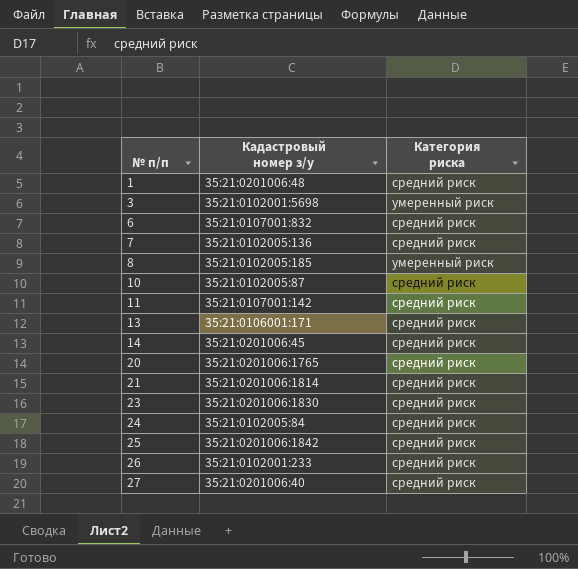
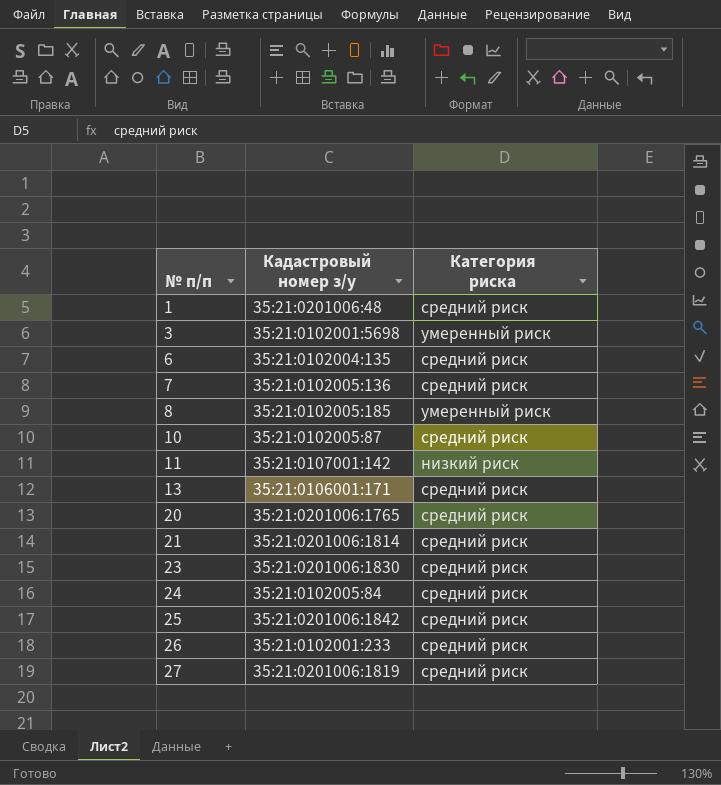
row 14: 35:21:0201006:45 | средний риск -> none
6 | Кадастровый номер з/у: 35:21:0107001:832 -> 35:21:0102004:135
11 | Категория риска: средний риск -> низкий риск
27 | Кадастровый номер з/у: 35:21:0201006:40 -> 35:21:0201006:1819

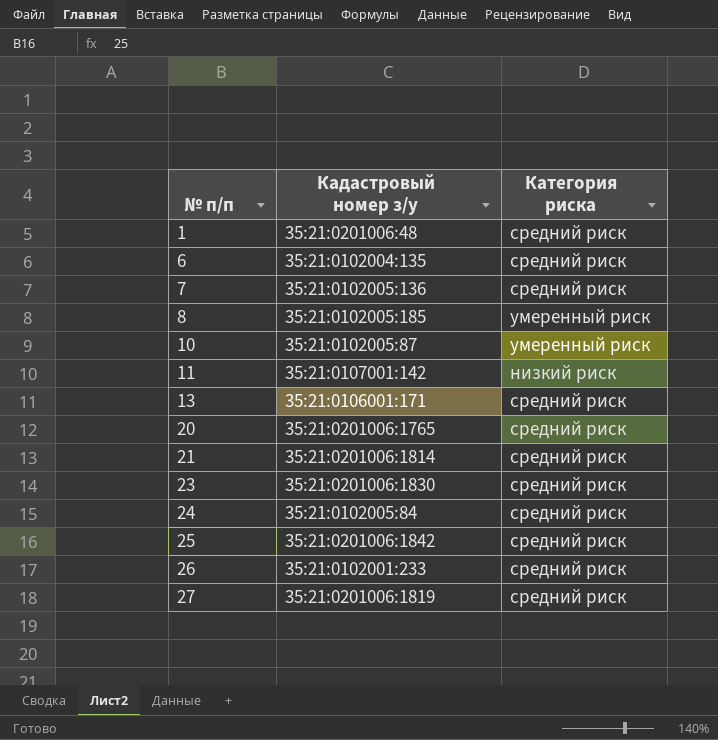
row 3: 35:21:0102001:5698 | умеренный риск -> none
10 | Категория риска: средний риск -> умеренный риск

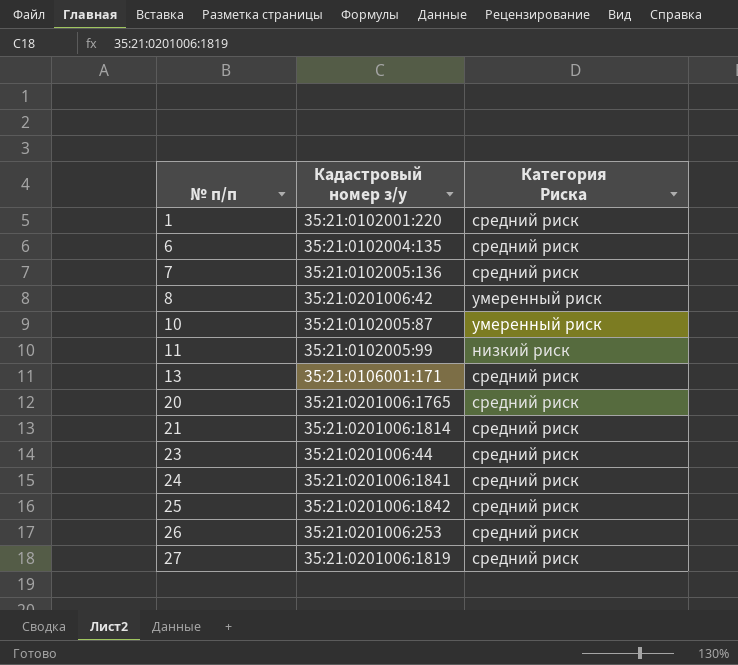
column name: Категория риска -> Категория Риска
1 | Кадастровый номер з/у: 35:21:0201006:48 -> 35:21:0102001:220
8 | Кадастровый номер з/у: 35:21:0102005:185 -> 35:21:0201006:42
11 | Кадастровый номер з/у: 35:21:0107001:142 -> 35:21:0102005:99
23 | Кадастровый номер з/у: 35:21:0201006:1830 -> 35:21:0201006:44
24 | Кадастровый номер з/у: 35:21:0102005:84 -> 35:21:0201006:1841
26 | Кадастровый номер з/у: 35:21:0102001:233 -> 35:21:0201006:253

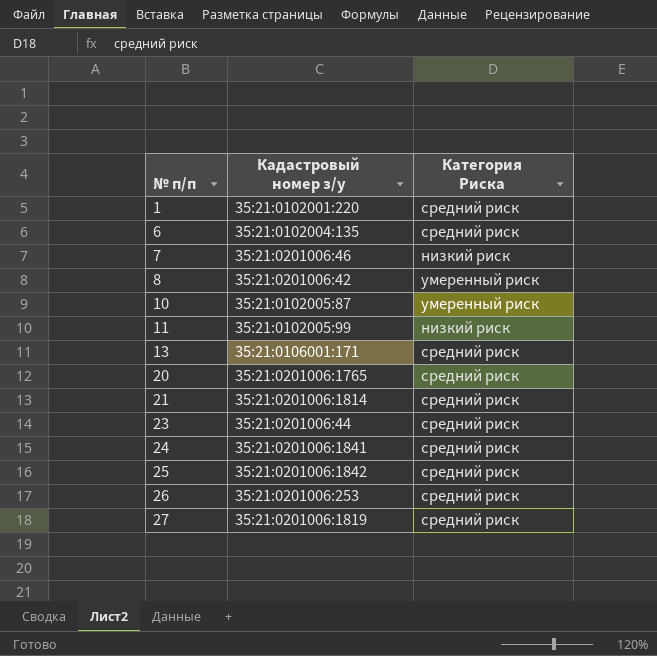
7 | Кадастровый номер з/у: 35:21:0102005:136 -> 35:21:0201006:46
7 | Категория Риска: средний риск -> низкий риск

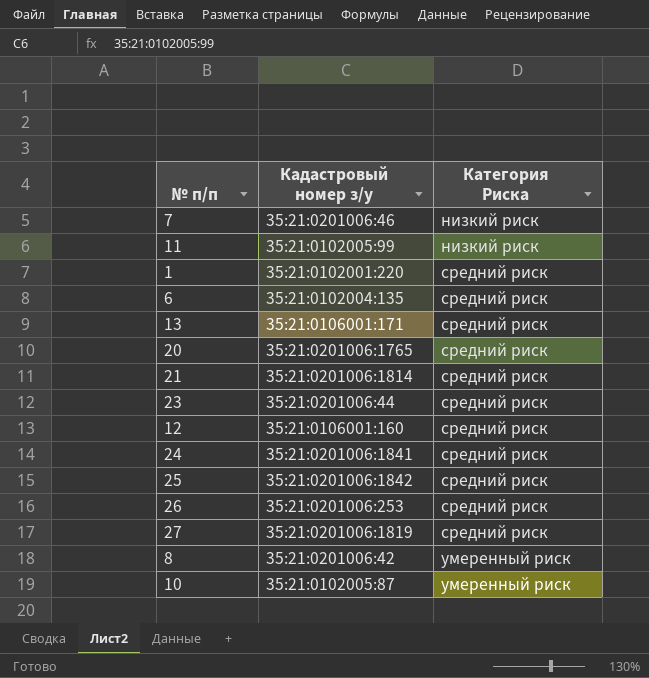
row order: № п/п ascending -> Категория Риска ascending
row 12: none -> 35:21:0106001:160 | средний риск

